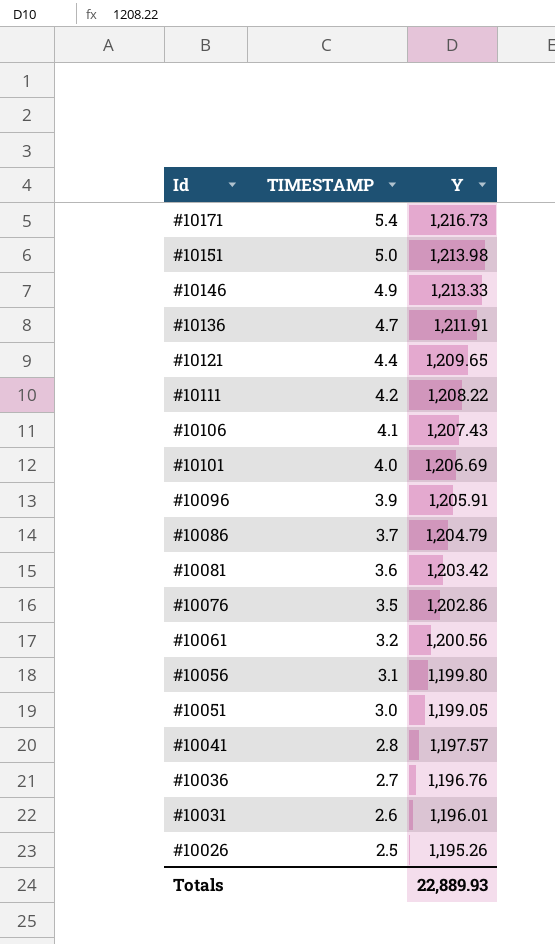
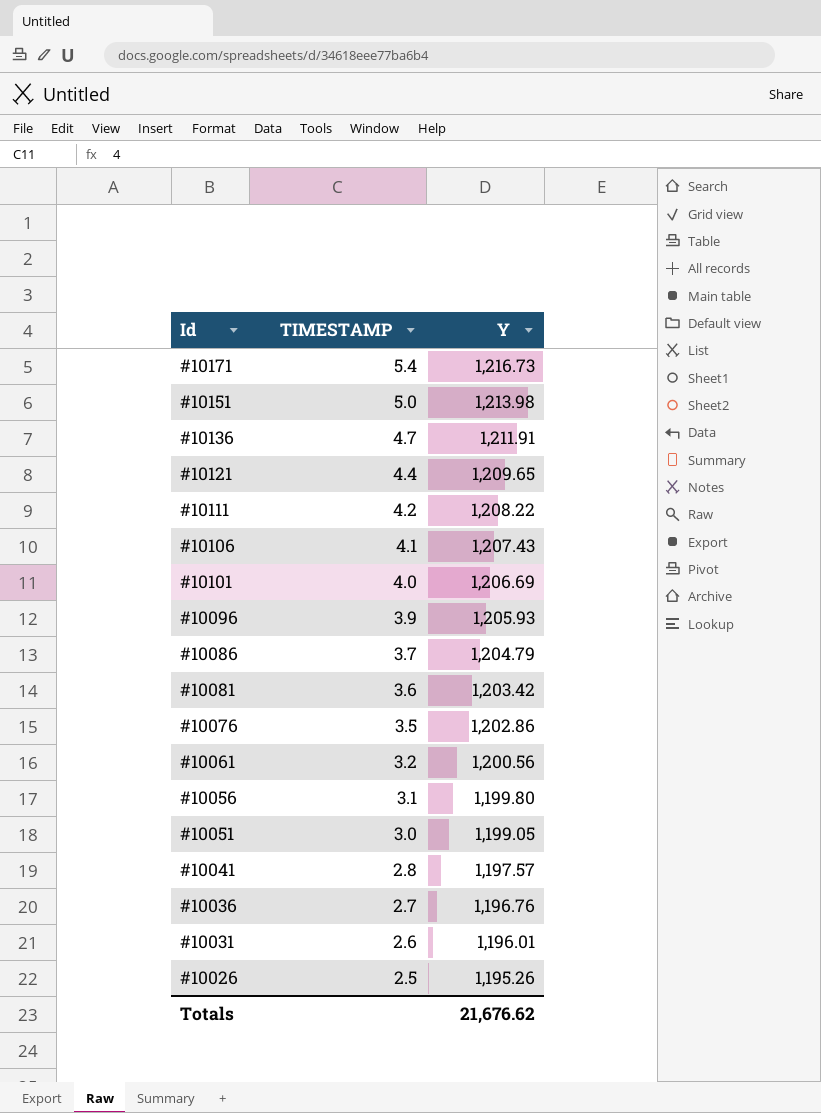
row #10146: 4.9 | 1,213.33 -> none
#10096 | Y: 1,205.91 -> 1,205.93
Totals | Y: 22,889.93 -> 21,676.62

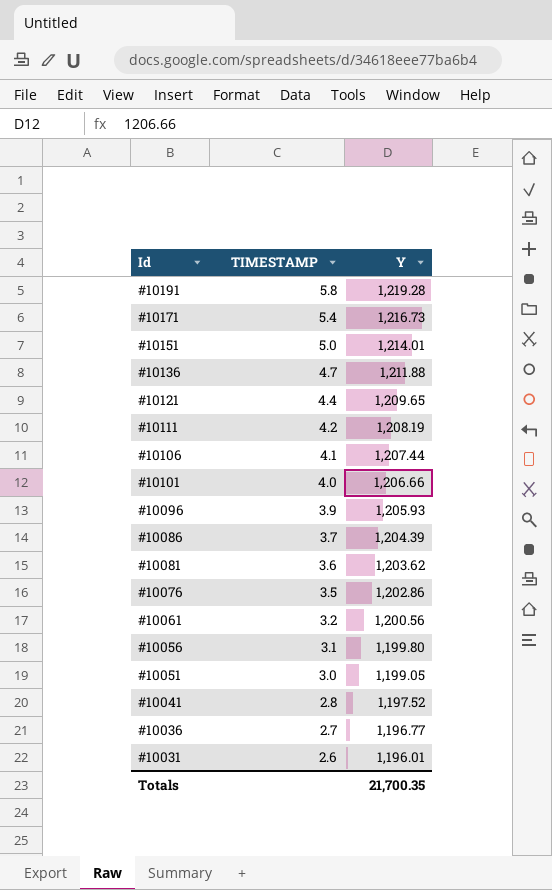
row #10026: 2.5 | 1,195.26 -> none
row #10191: none -> 5.8 | 1,219.28
#10151 | Y: 1,213.98 -> 1,214.01
#10136 | Y: 1,211.91 -> 1,211.88
#10111 | Y: 1,208.22 -> 1,208.19
#10106 | Y: 1,207.43 -> 1,207.44
#10101 | Y: 1,206.69 -> 1,206.66
#10086 | Y: 1,204.79 -> 1,204.39
#10081 | Y: 1,203.42 -> 1,203.62
#10041 | Y: 1,197.57 -> 1,197.52
#10036 | Y: 1,196.76 -> 1,196.77
Totals | Y: 21,676.62 -> 21,700.35

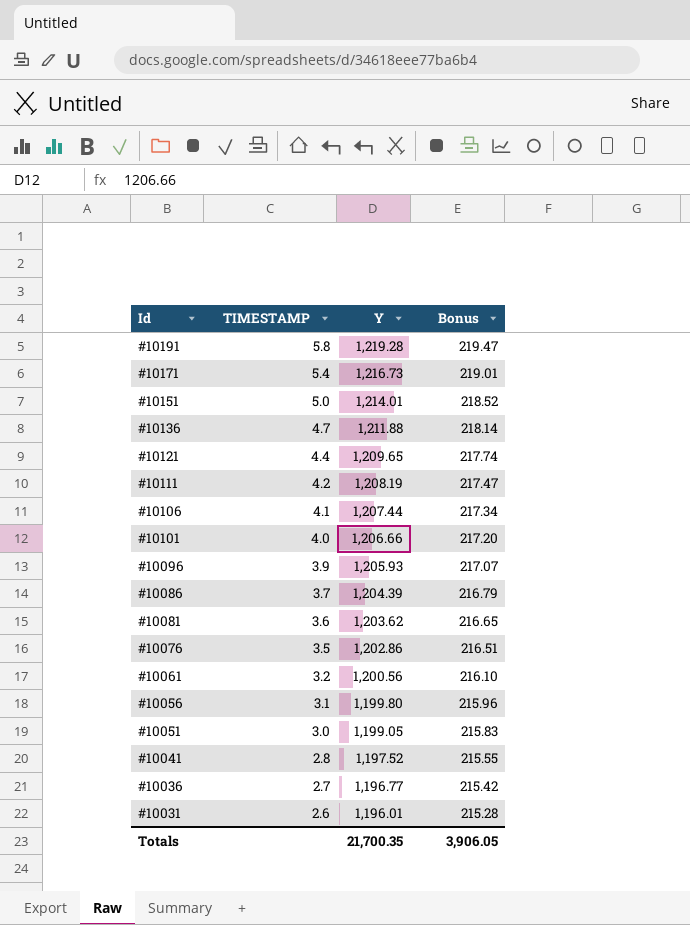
column Bonus | formula: none -> [Y] * 0.18

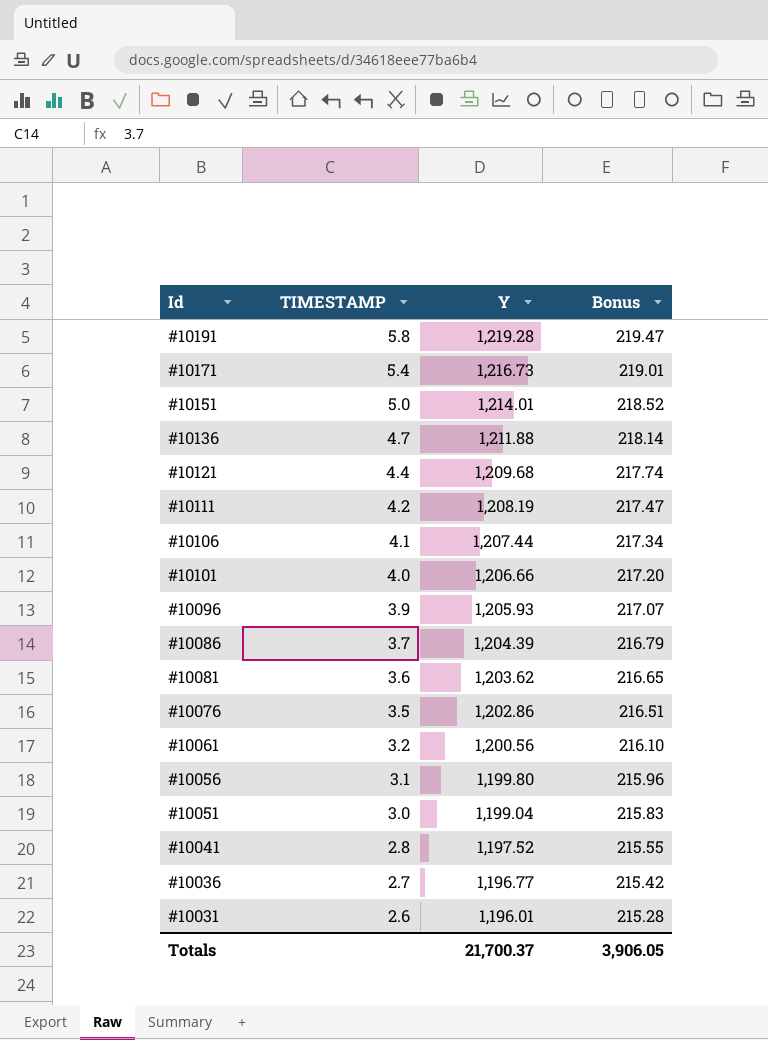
#10121 | Y: 1,209.65 -> 1,209.68
#10051 | Y: 1,199.05 -> 1,199.04
Totals | Y: 21,700.35 -> 21,700.37

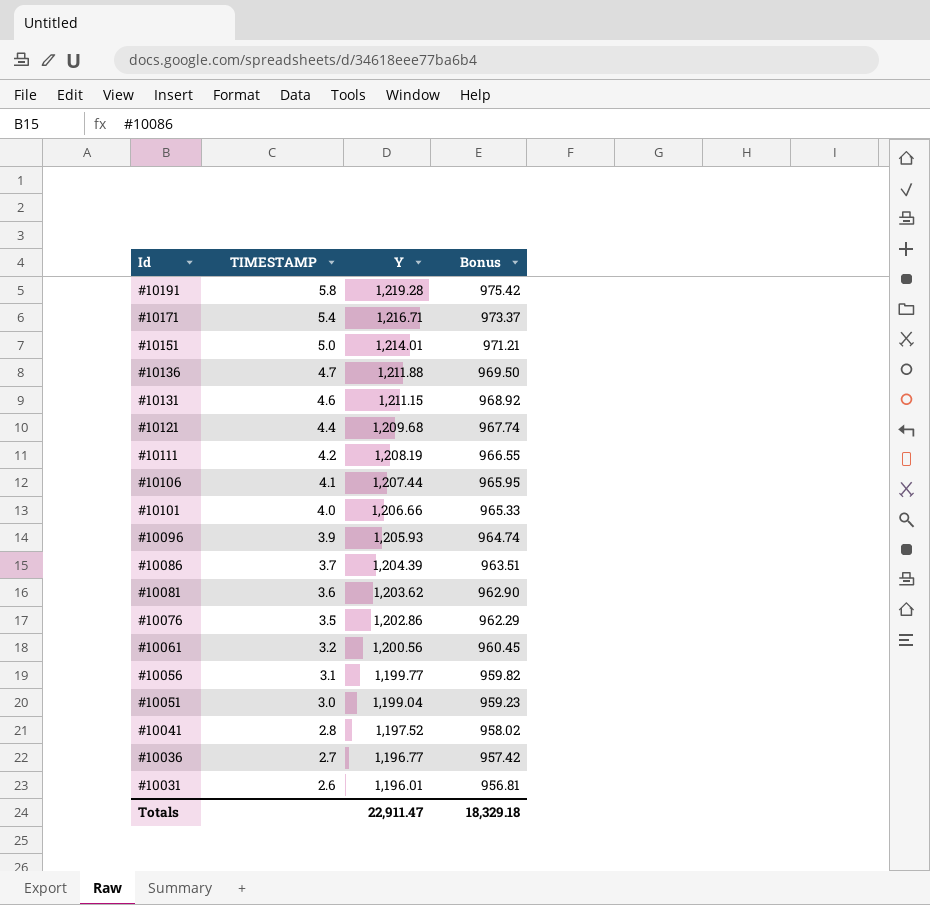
column Bonus | formula: [Y] * 0.18 -> [Y] * 0.8
#10171 | Y: 1,216.73 -> 1,216.71
row #10131: none -> 4.6 | 1,211.15 | 968.92
#10056 | Y: 1,199.80 -> 1,199.77
Totals | Y: 21,700.37 -> 22,911.47
Totals | Bonus: 3,906.05 -> 18,329.18

